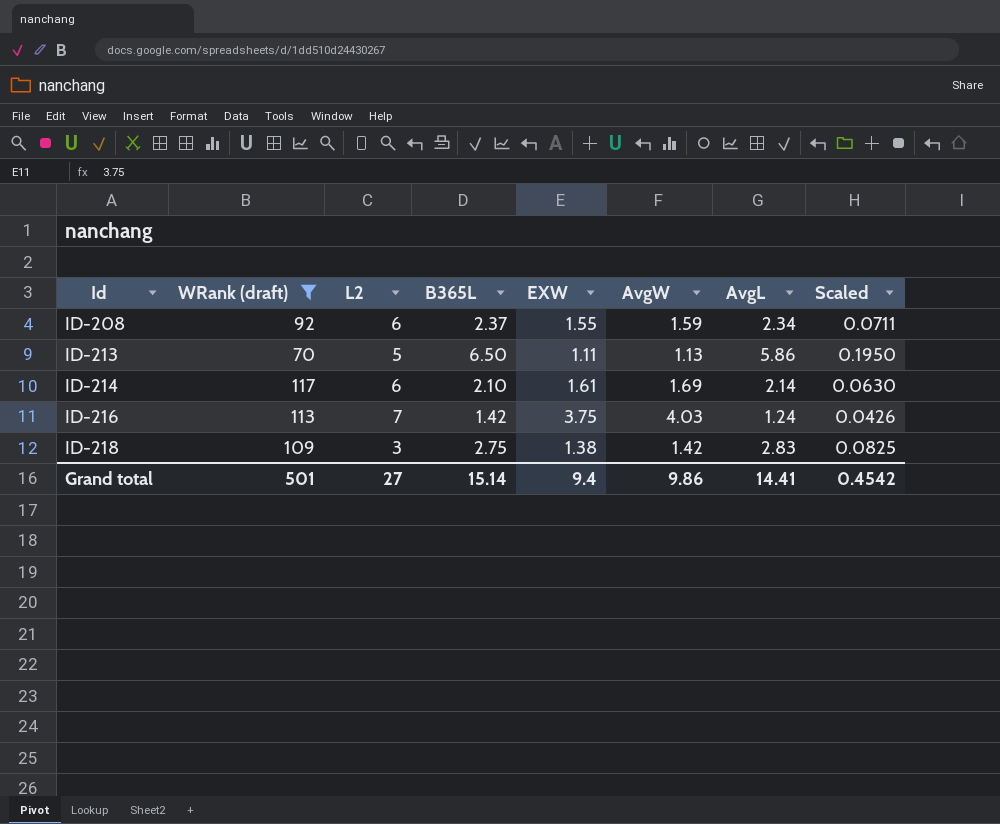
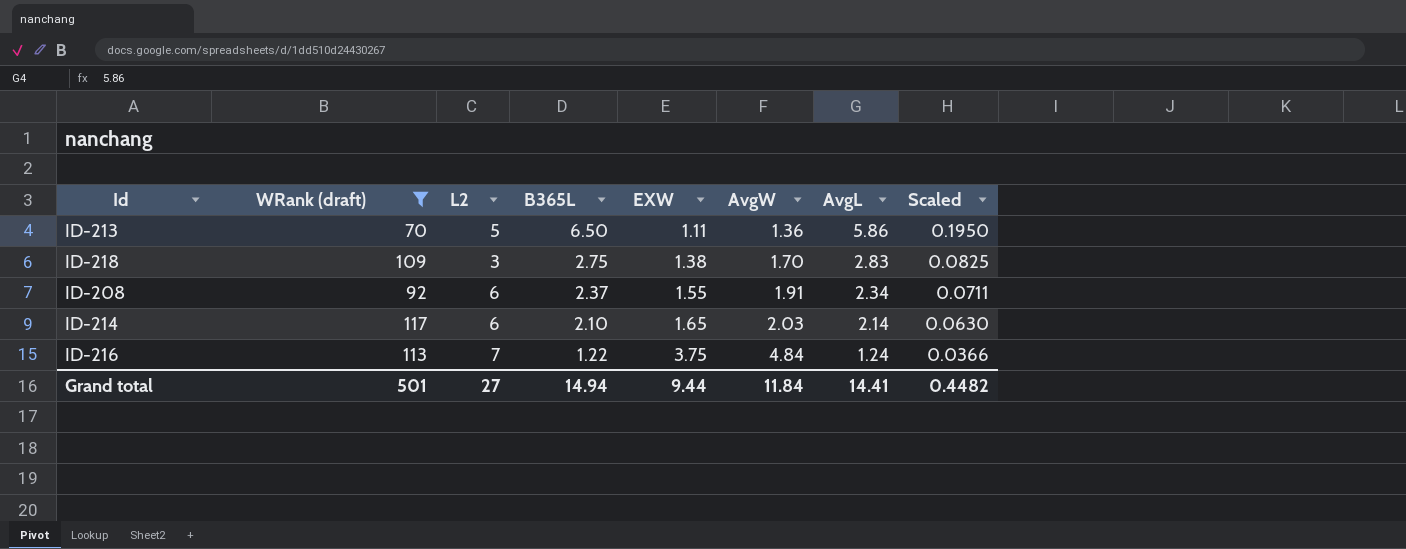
row order: Id ascending -> B365L descending
ID-213 | AvgW: 1.13 -> 1.36
ID-218 | AvgW: 1.42 -> 1.70
ID-208 | AvgW: 1.59 -> 1.91
ID-214 | EXW: 1.61 -> 1.65
ID-214 | AvgW: 1.69 -> 2.03
ID-216 | B365L: 1.42 -> 1.22
ID-216 | AvgW: 4.03 -> 4.84
ID-216 | Scaled: 0.0426 -> 0.0366
Grand total | B365L: 15.14 -> 14.94
Grand total | EXW: 9.4 -> 9.44
Grand total | AvgW: 9.86 -> 11.84
Grand total | Scaled: 0.4542 -> 0.4482

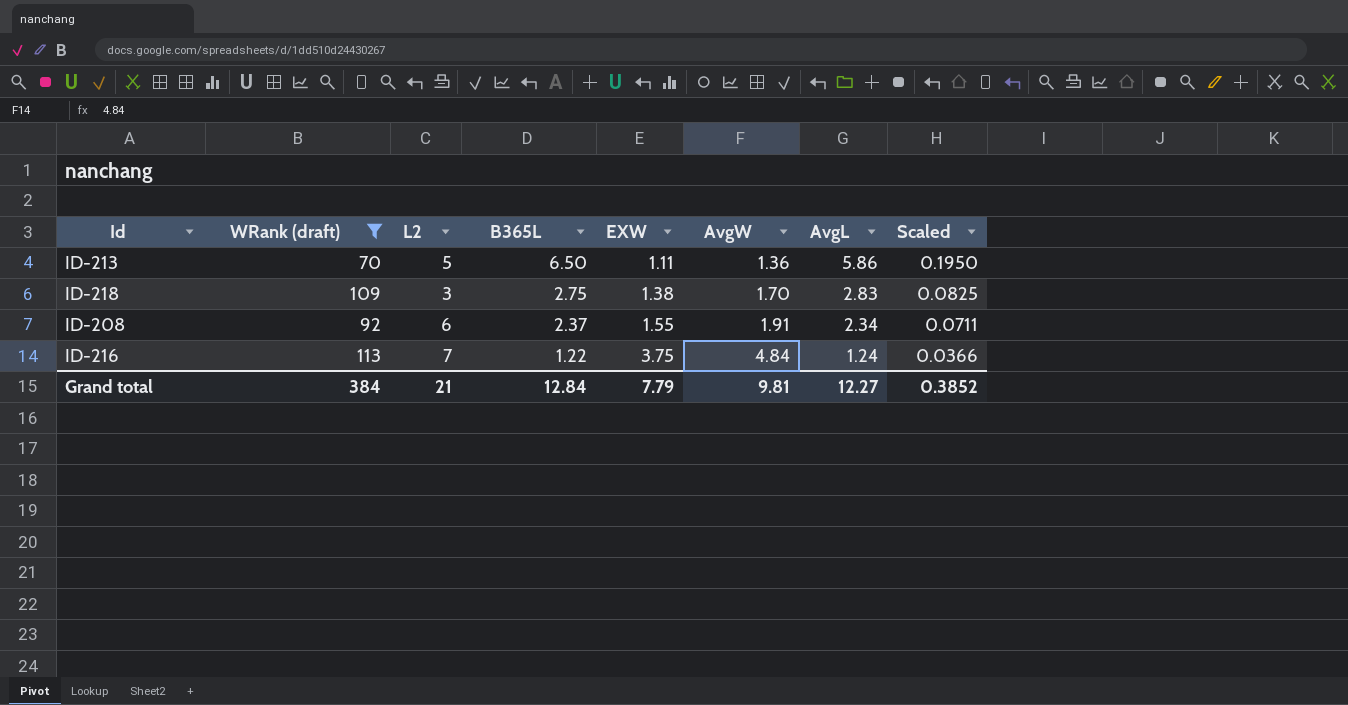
row ID-214: 117 | 6 | 2.10 | 1.65 | 2.03 | 2.14 | 0.0630 -> none
Grand total | WRank (draft): 501 -> 384
Grand total | L2: 27 -> 21
Grand total | B365L: 14.94 -> 12.84
Grand total | EXW: 9.44 -> 7.79
Grand total | AvgW: 11.84 -> 9.81
Grand total | AvgL: 14.41 -> 12.27
Grand total | Scaled: 0.4482 -> 0.3852

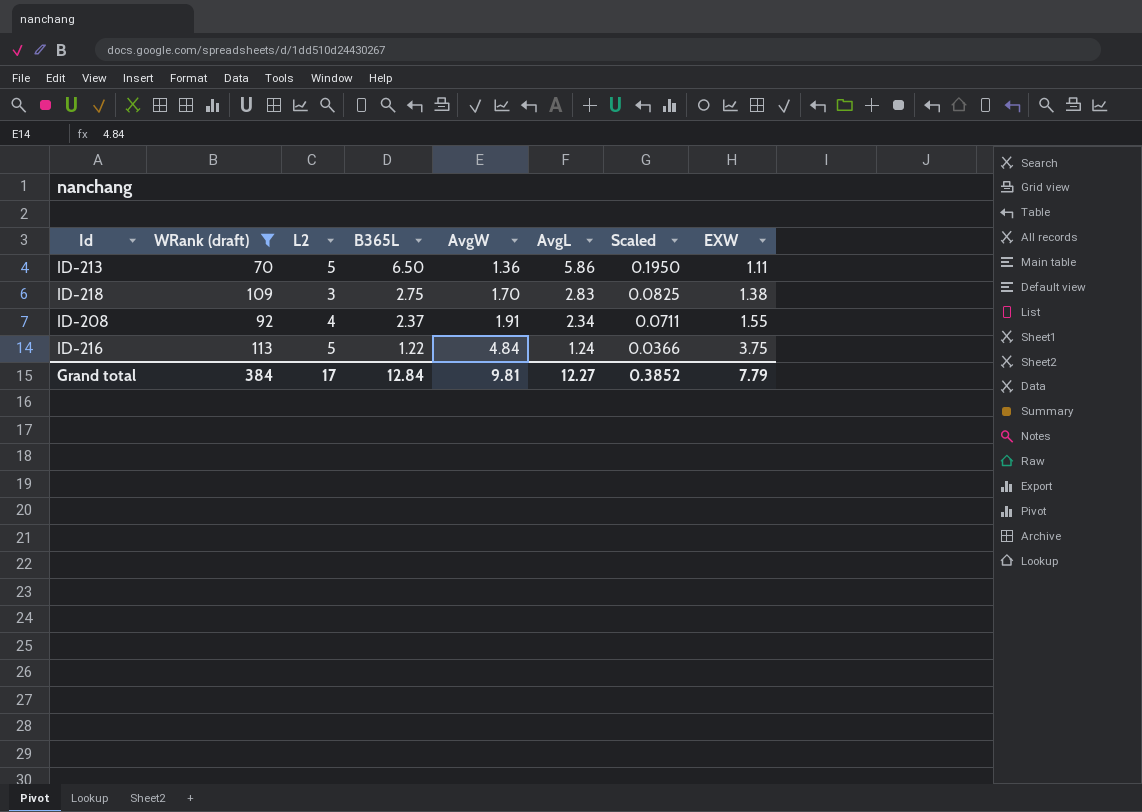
column EXW | position: 5 -> 8
ID-208 | L2: 6 -> 4
ID-216 | L2: 7 -> 5
Grand total | L2: 21 -> 17

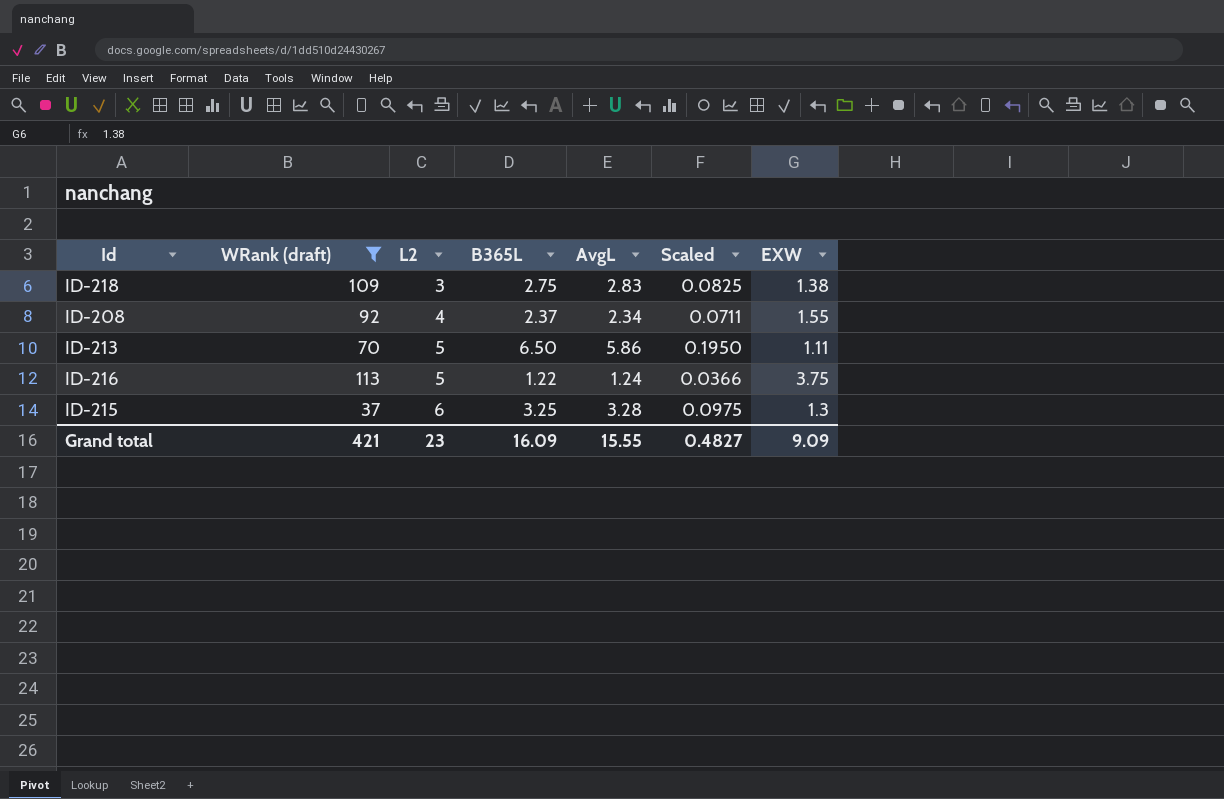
row order: B365L descending -> L2 ascending
column AvgW | position: 5 -> none
row ID-215: none -> 37 | 6 | 3.25 | 3.28 | 0.0975 | 1.3
Grand total | WRank (draft): 384 -> 421
Grand total | L2: 17 -> 23
Grand total | B365L: 12.84 -> 16.09
Grand total | AvgL: 12.27 -> 15.55
Grand total | Scaled: 0.3852 -> 0.4827
Grand total | EXW: 7.79 -> 9.09

